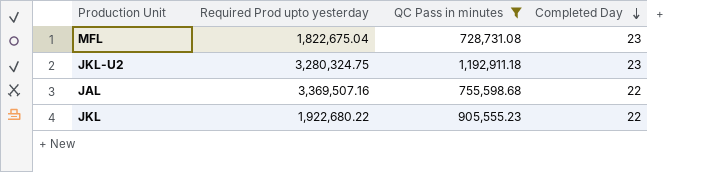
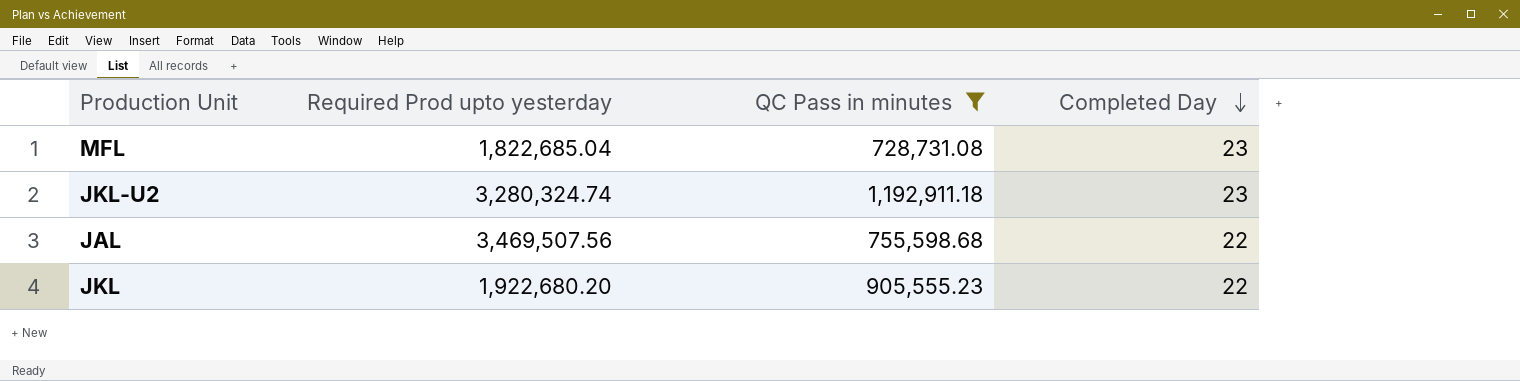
MFL | Required Prod upto yesterday: 1,822,675.04 -> 1,822,685.04
JKL-U2 | Required Prod upto yesterday: 3,280,324.75 -> 3,280,324.74
JAL | Required Prod upto yesterday: 3,369,507.16 -> 3,469,507.56
JKL | Required Prod upto yesterday: 1,922,680.22 -> 1,922,680.20

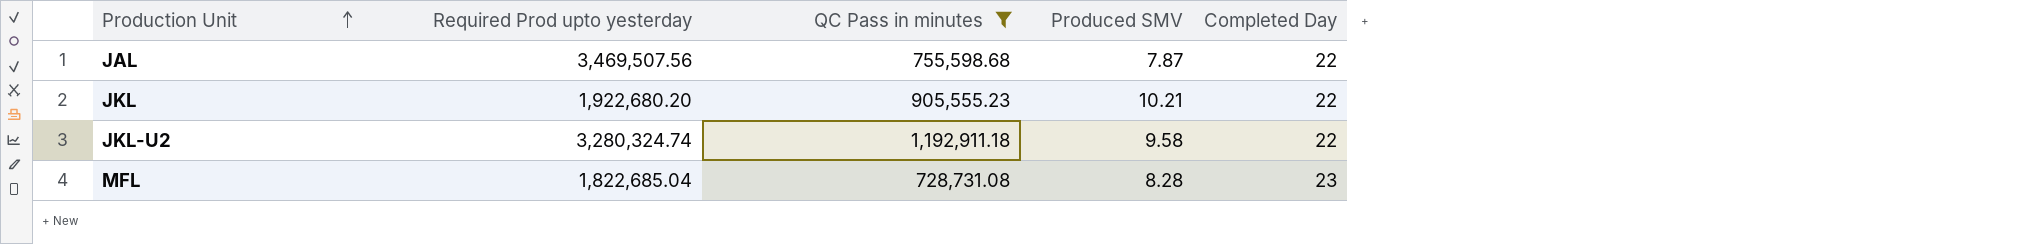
row order: Completed Day descending -> Production Unit ascending
column Produced SMV | position: none -> 4
JKL-U2 | Completed Day: 23 -> 22

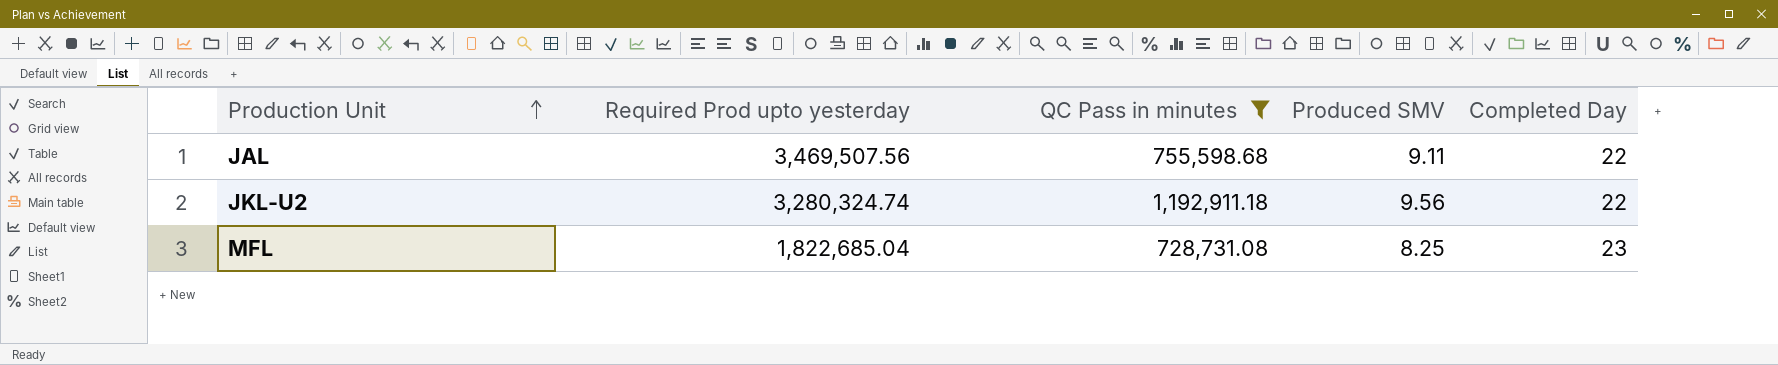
row JKL: 1,922,680.20 | 905,555.23 | 10.21 | 22 -> none
JAL | Produced SMV: 7.87 -> 9.11
JKL-U2 | Produced SMV: 9.58 -> 9.56
MFL | Produced SMV: 8.28 -> 8.25

